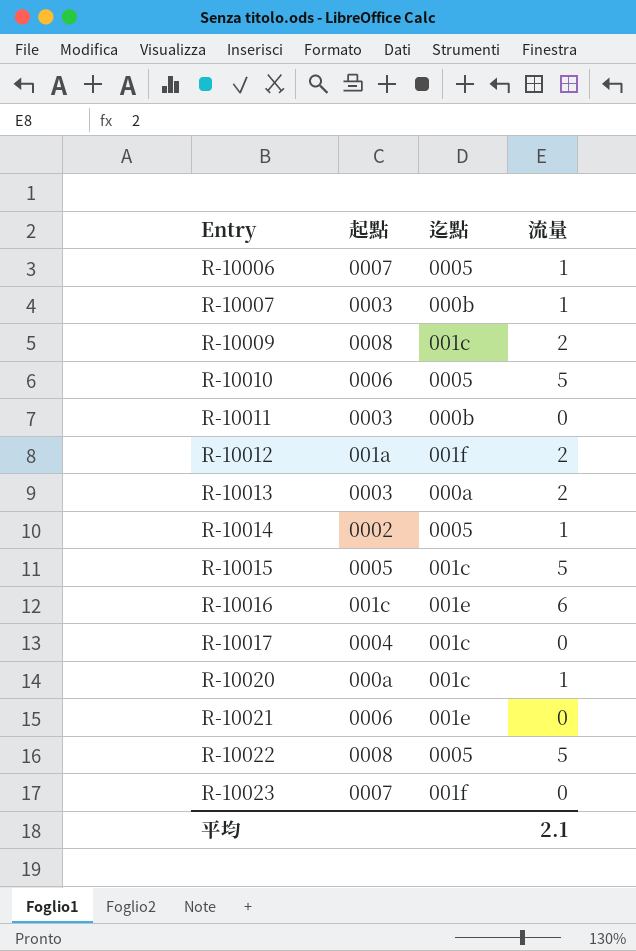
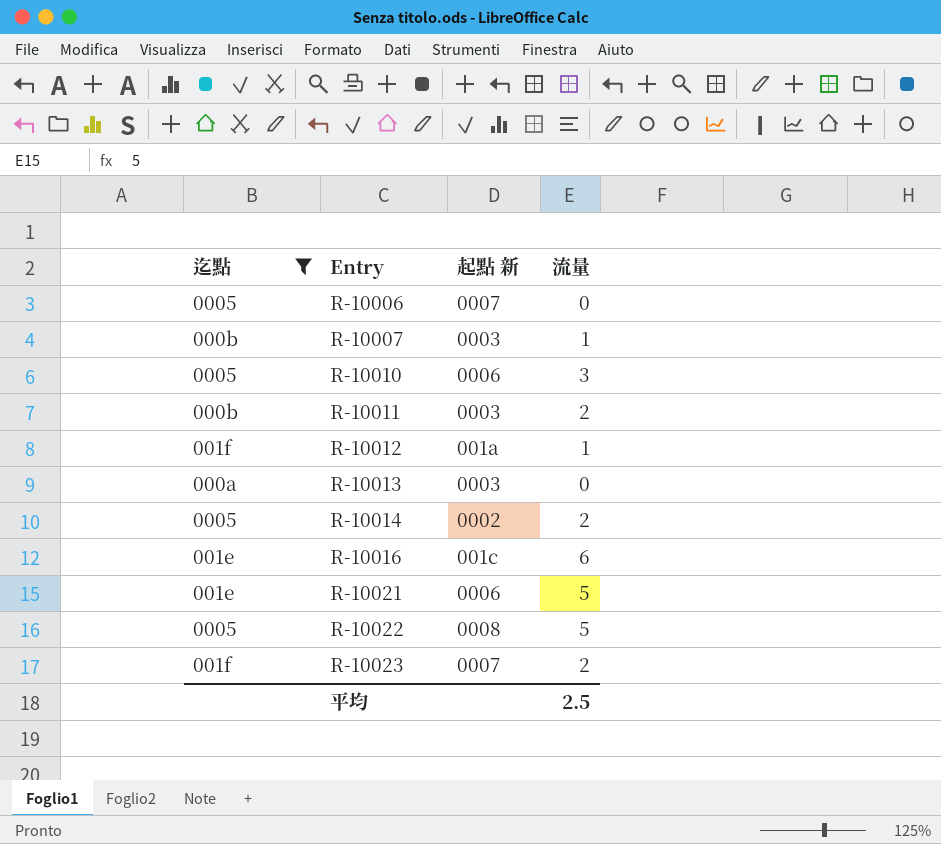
filter: none -> 迄點 != 001c
column 迄點 | position: 3 -> 1
column name: 起點 -> 起點 新
R-10006 | 流量: 1 -> 0
R-10010 | 流量: 5 -> 3
R-10011 | 流量: 0 -> 2
R-10012 | 流量: 2 -> 1
R-10013 | 流量: 2 -> 0
R-10014 | 流量: 1 -> 2
R-10021 | 流量: 0 -> 5
R-10023 | 流量: 0 -> 2
平均 | 流量: 2.1 -> 2.5

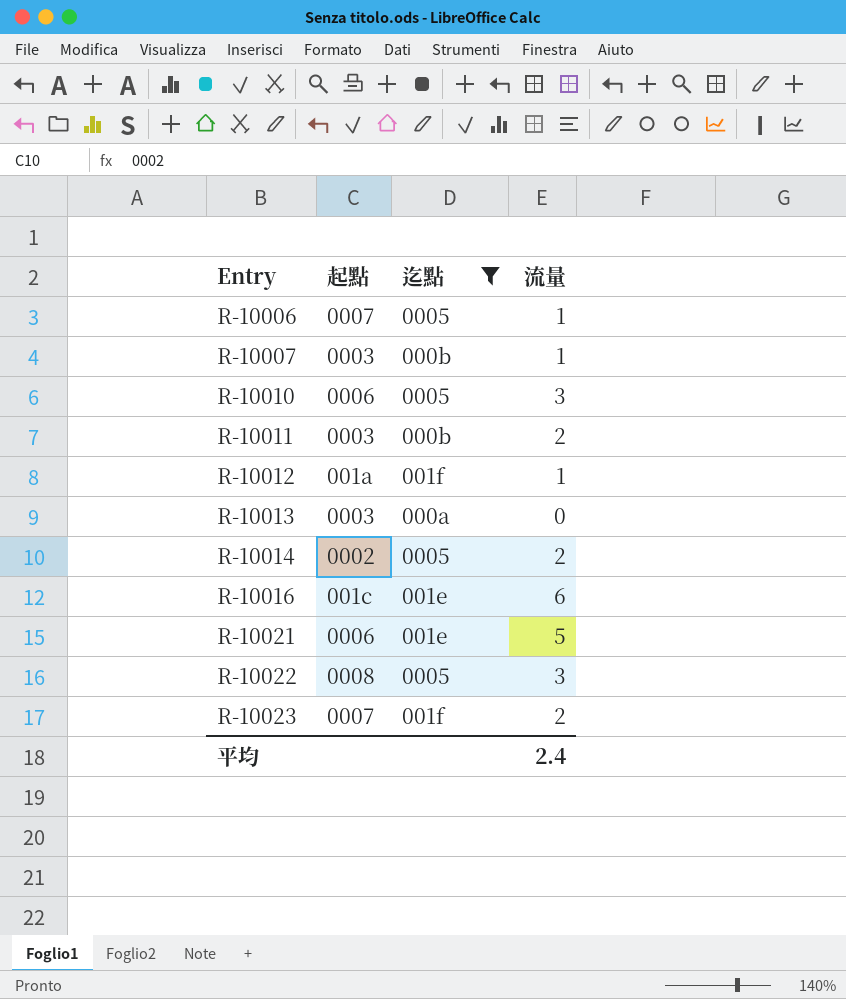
column name: 起點 新 -> 起點
column 迄點 | position: 1 -> 3
R-10006 | 流量: 0 -> 1
R-10022 | 流量: 5 -> 3
平均 | 流量: 2.5 -> 2.4

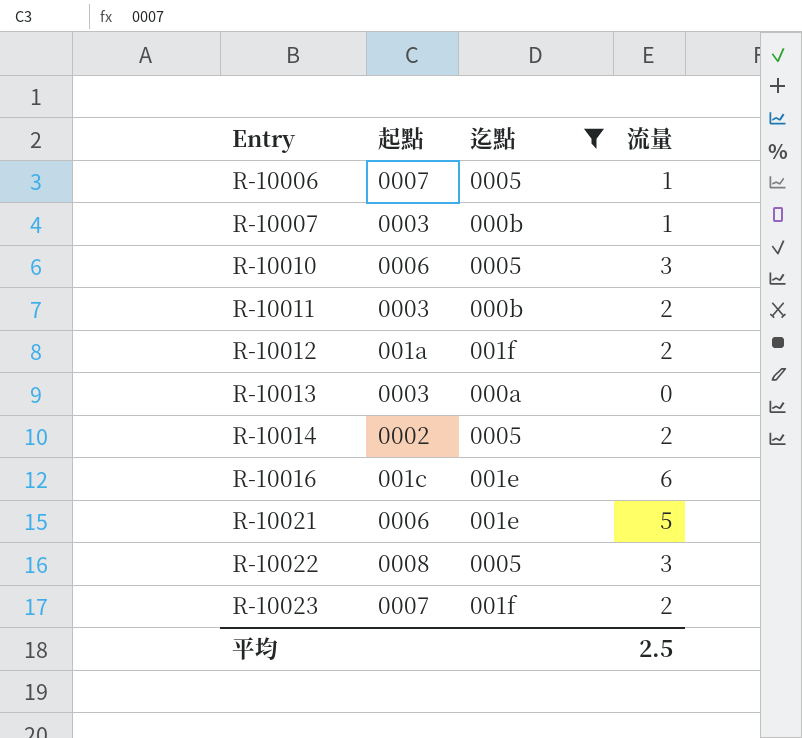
R-10012 | 流量: 1 -> 2
平均 | 流量: 2.4 -> 2.5

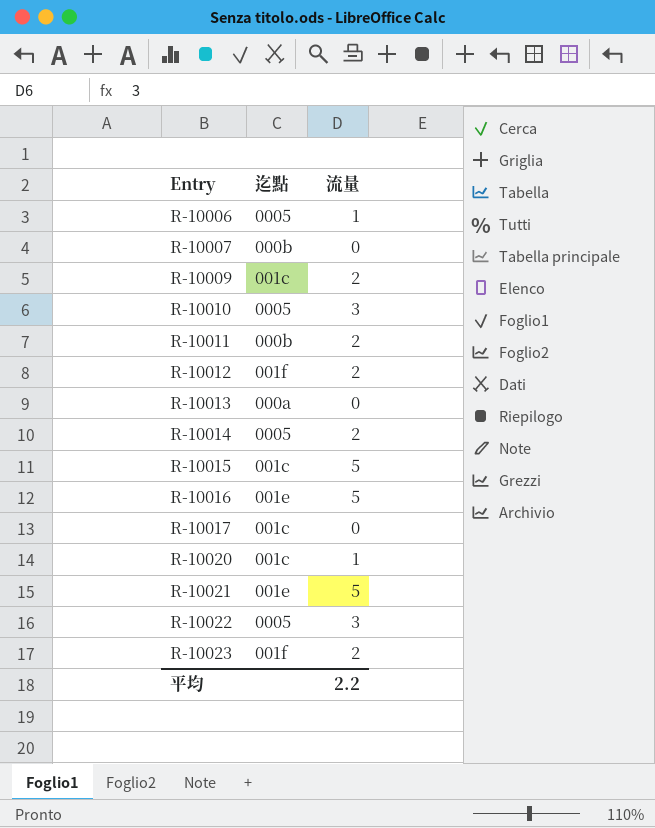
filter: 迄點 != 001c -> none
column 起點 | position: 2 -> none
R-10007 | 流量: 1 -> 0
R-10016 | 流量: 6 -> 5
平均 | 流量: 2.5 -> 2.2

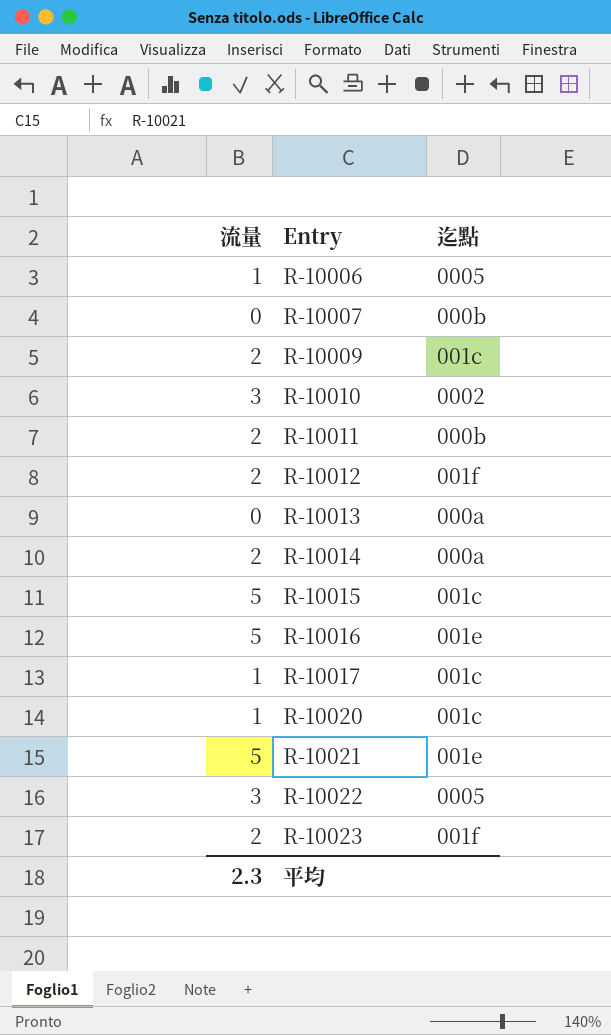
column 流量 | position: 3 -> 1
R-10010 | 迄點: 0005 -> 0002
R-10014 | 迄點: 0005 -> 000a
R-10017 | 流量: 0 -> 1
平均 | 流量: 2.2 -> 2.3

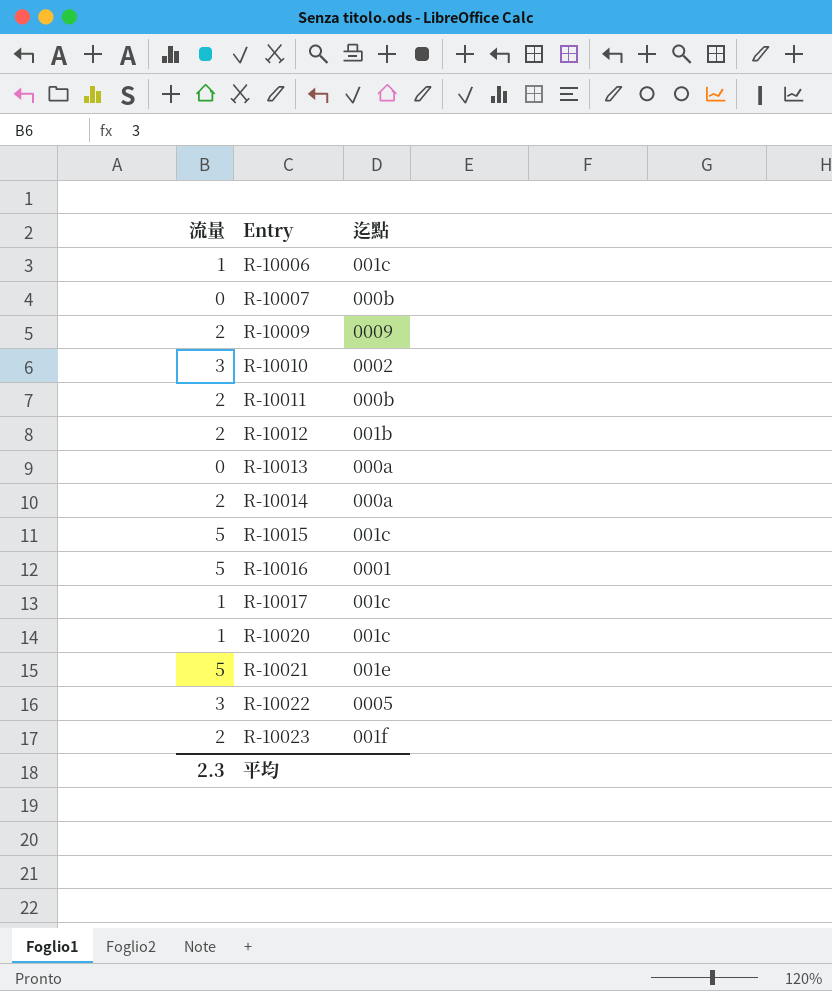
R-10006 | 迄點: 0005 -> 001c
R-10009 | 迄點: 001c -> 0009
R-10012 | 迄點: 001f -> 001b
R-10016 | 迄點: 001e -> 0001

